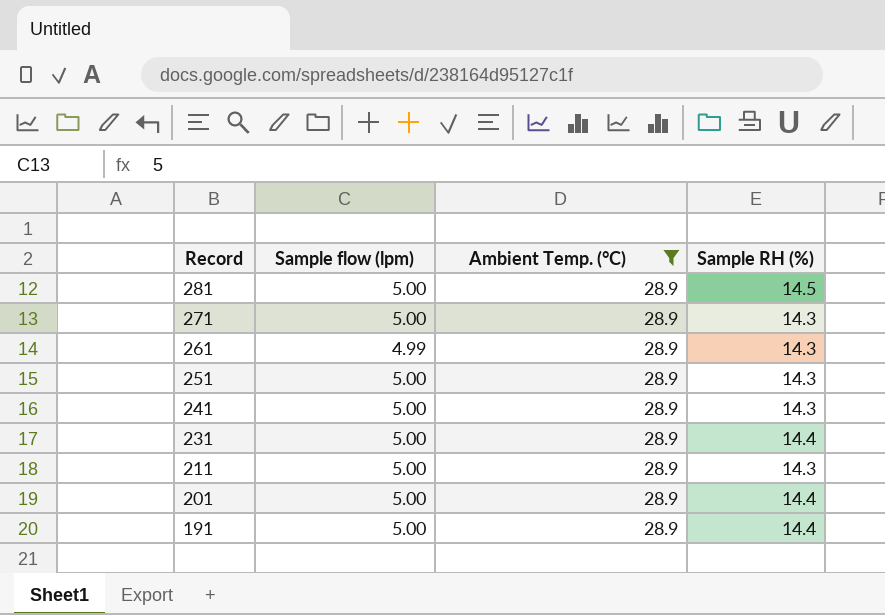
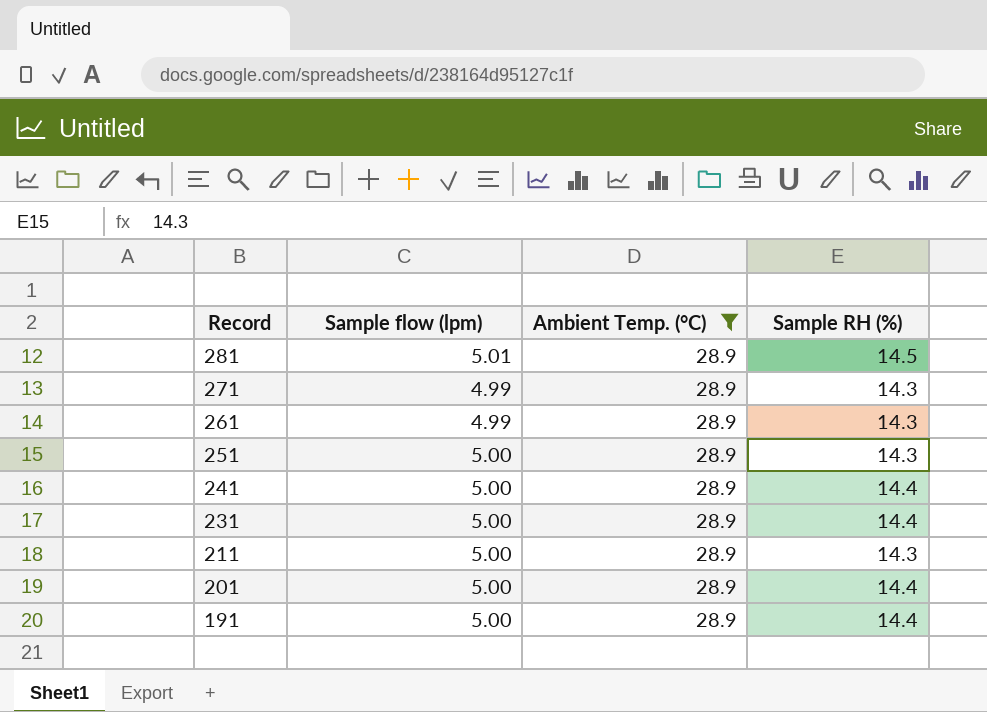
281 | Sample flow (lpm): 5.00 -> 5.01
271 | Sample flow (lpm): 5.00 -> 4.99
241 | Sample RH (%): 14.3 -> 14.4

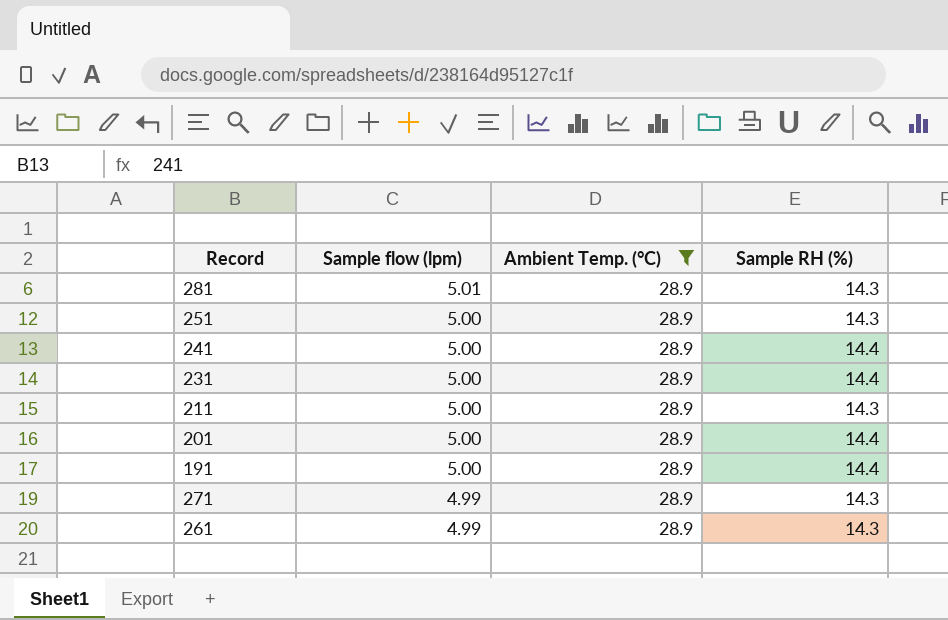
row order: Record descending -> Sample flow (lpm) descending
281 | Sample RH (%): 14.5 -> 14.3

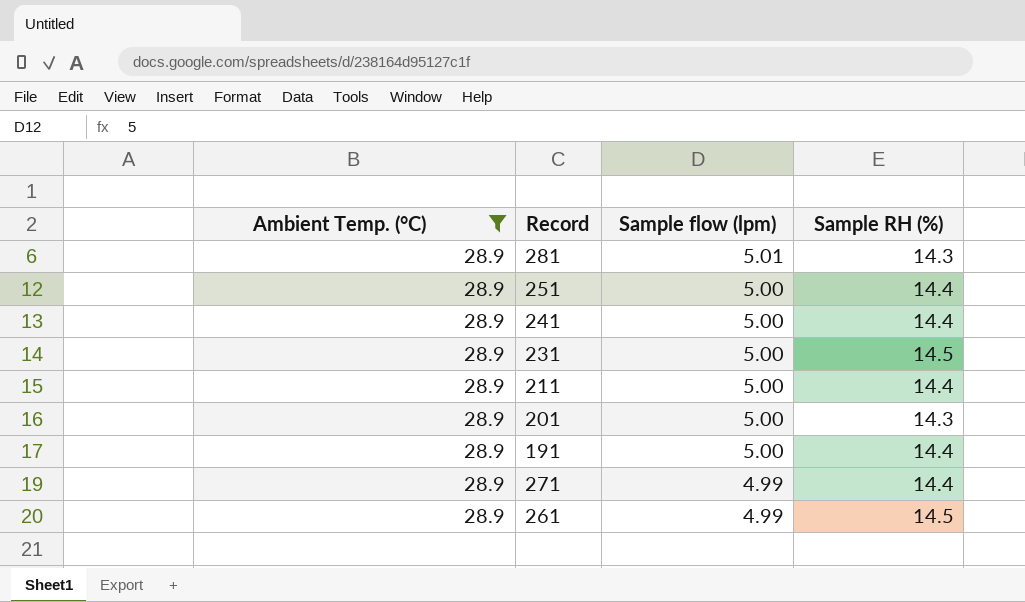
column Ambient Temp. (°C) | position: 3 -> 1
251 | Sample RH (%): 14.3 -> 14.4
231 | Sample RH (%): 14.4 -> 14.5
211 | Sample RH (%): 14.3 -> 14.4
201 | Sample RH (%): 14.4 -> 14.3
271 | Sample RH (%): 14.3 -> 14.4
261 | Sample RH (%): 14.3 -> 14.5

